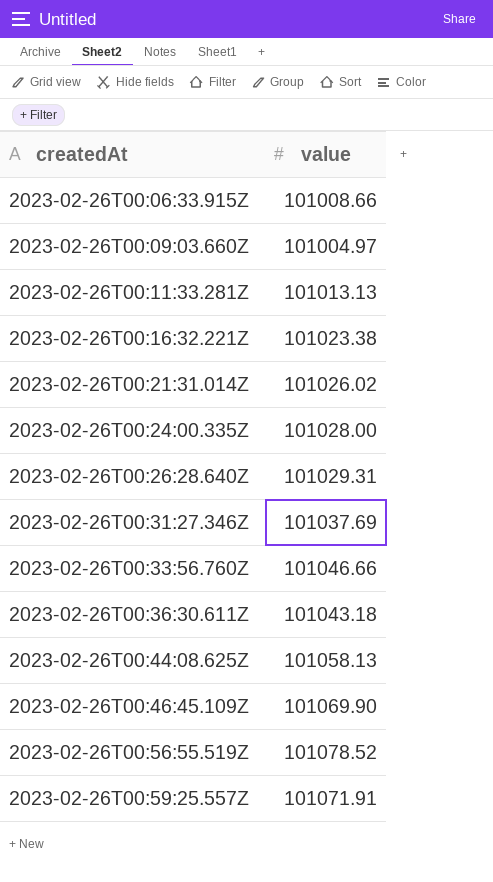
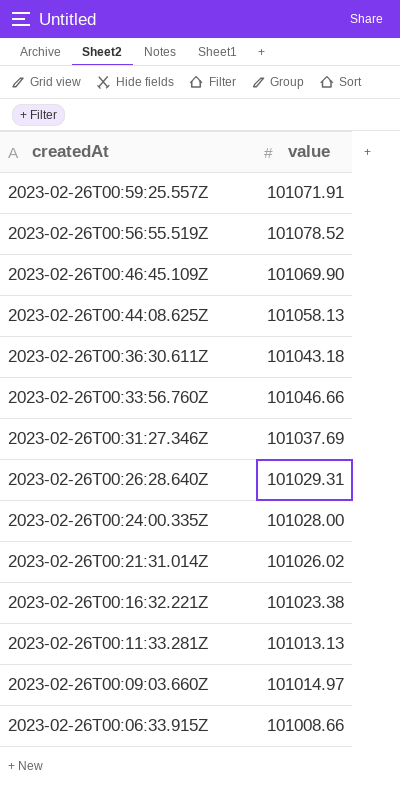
row order: createdAt ascending -> createdAt descending
2023-02-26T00:09:03.660Z | value: 101004.97 -> 101014.97

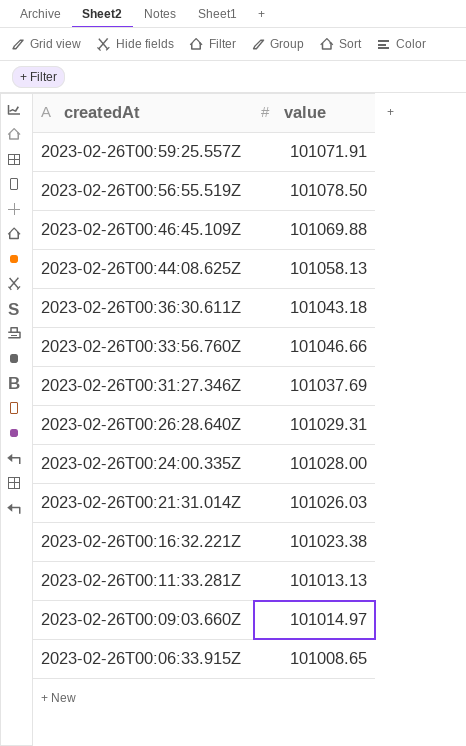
2023-02-26T00:56:55.519Z | value: 101078.52 -> 101078.50
2023-02-26T00:46:45.109Z | value: 101069.90 -> 101069.88
2023-02-26T00:21:31.014Z | value: 101026.02 -> 101026.03
2023-02-26T00:06:33.915Z | value: 101008.66 -> 101008.65

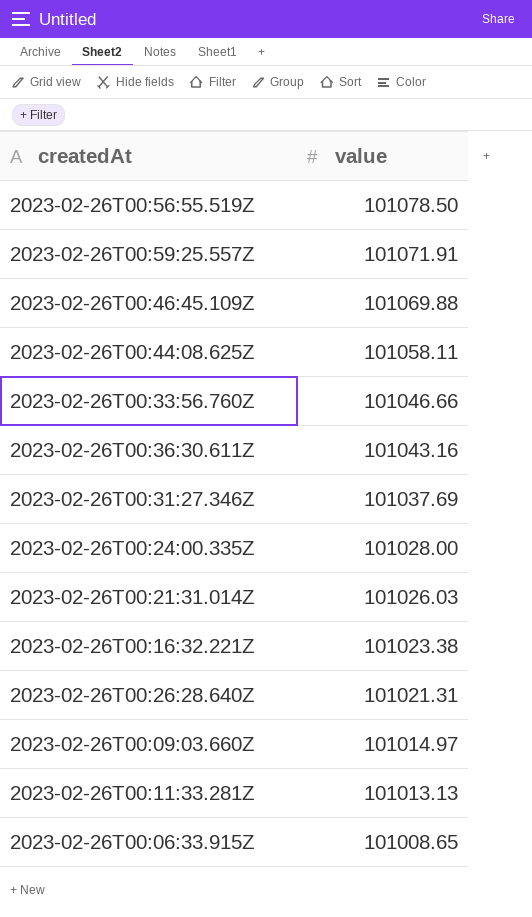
row order: createdAt descending -> value descending
2023-02-26T00:44:08.625Z | value: 101058.13 -> 101058.11
2023-02-26T00:36:30.611Z | value: 101043.18 -> 101043.16
2023-02-26T00:26:28.640Z | value: 101029.31 -> 101021.31

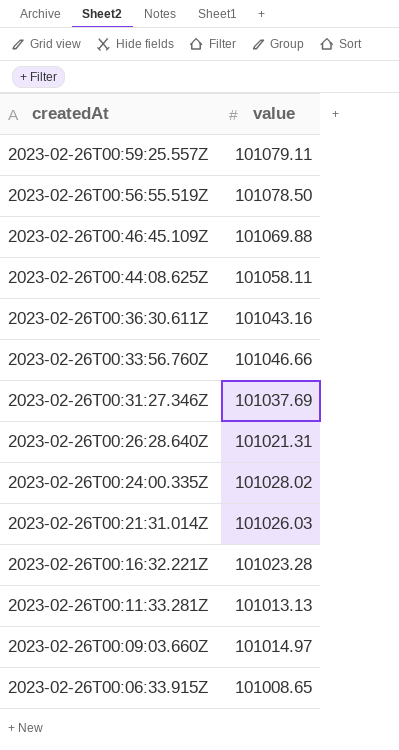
row order: value descending -> createdAt descending
2023-02-26T00:59:25.557Z | value: 101071.91 -> 101079.11
2023-02-26T00:24:00.335Z | value: 101028.00 -> 101028.02
2023-02-26T00:16:32.221Z | value: 101023.38 -> 101023.28

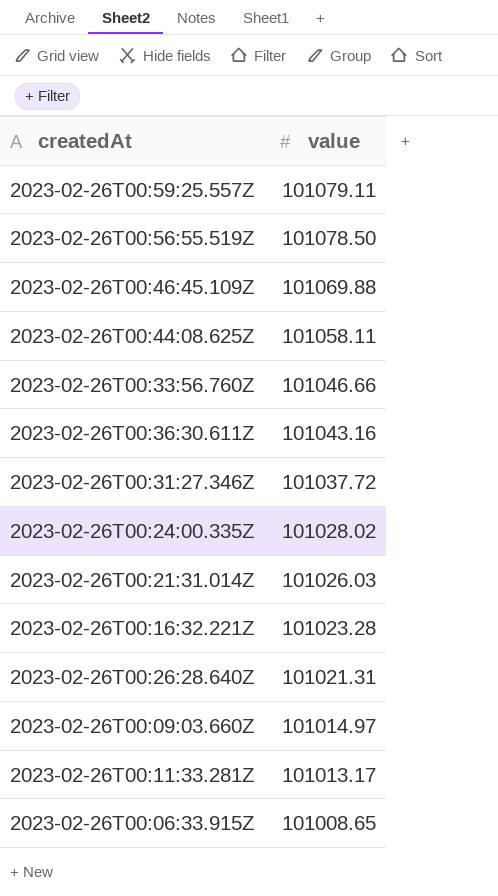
row order: createdAt descending -> value descending
2023-02-26T00:31:27.346Z | value: 101037.69 -> 101037.72
2023-02-26T00:11:33.281Z | value: 101013.13 -> 101013.17

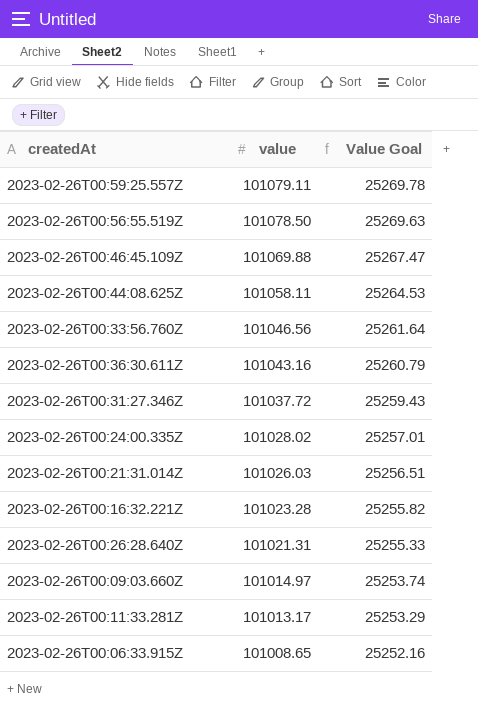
column Value Goal | formula: none -> [value] * 0.25
2023-02-26T00:33:56.760Z | value: 101046.66 -> 101046.56

